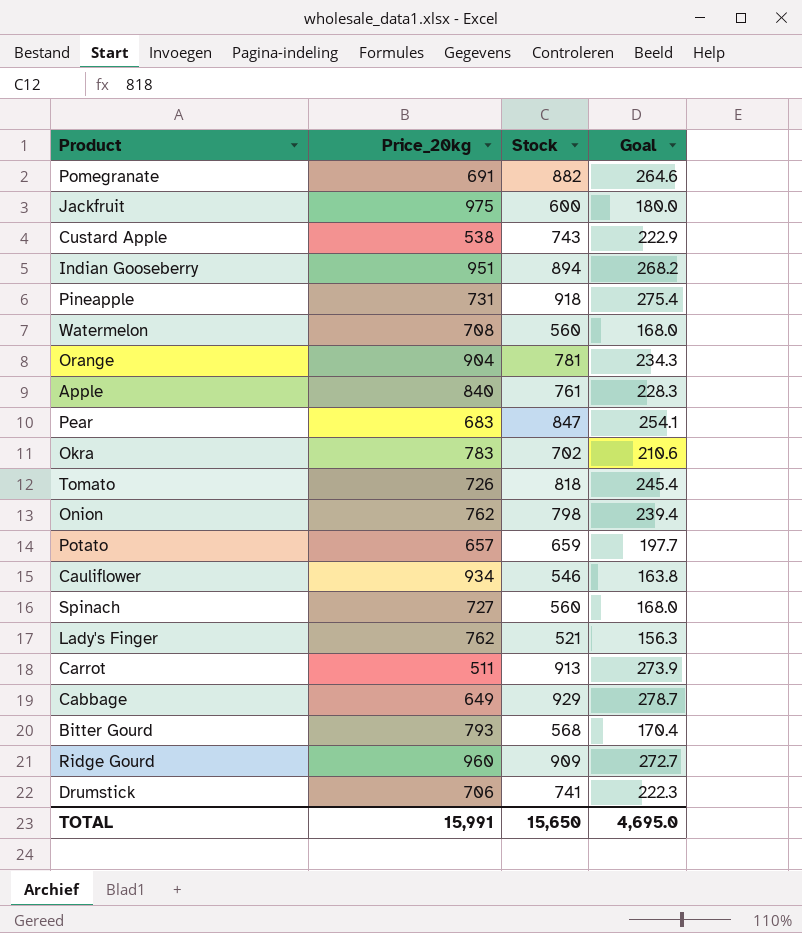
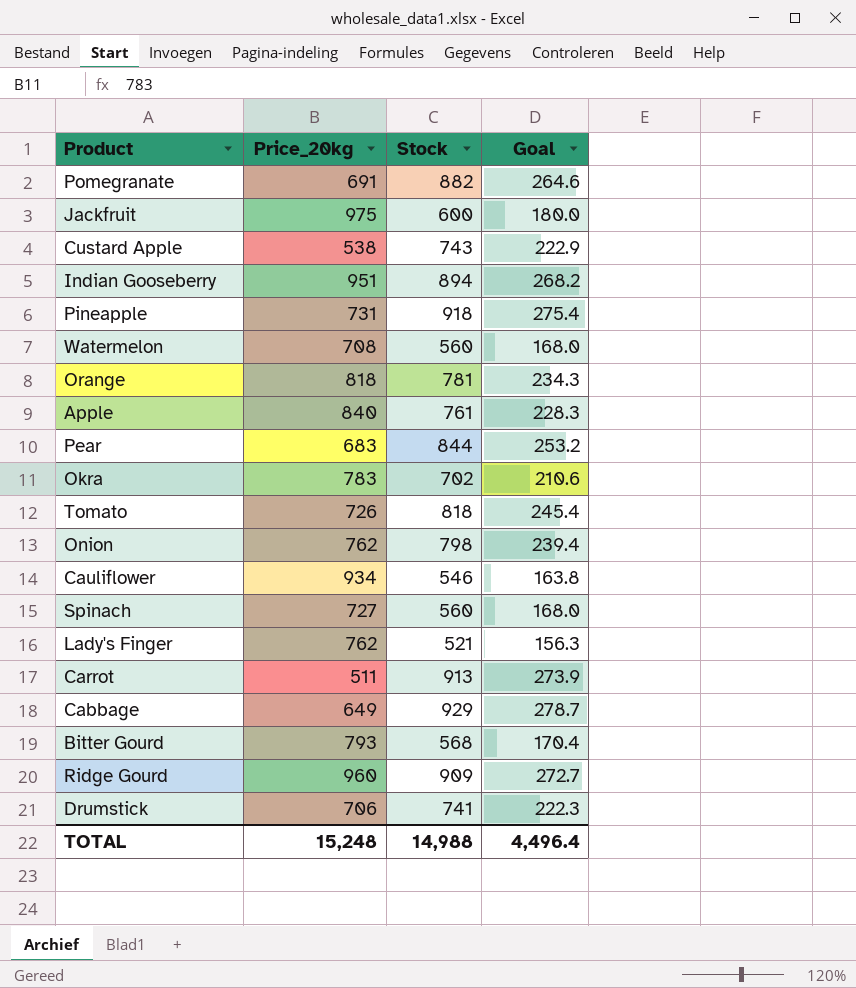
row Potato: 657 | 659 | 197.7 -> none
Orange | Price_20kg: 904 -> 818
Pear | Stock: 847 -> 844
Pear | Goal: 254.1 -> 253.2
TOTAL | Price_20kg: 15,991 -> 15,248
TOTAL | Stock: 15,650 -> 14,988
TOTAL | Goal: 4,695.0 -> 4,496.4

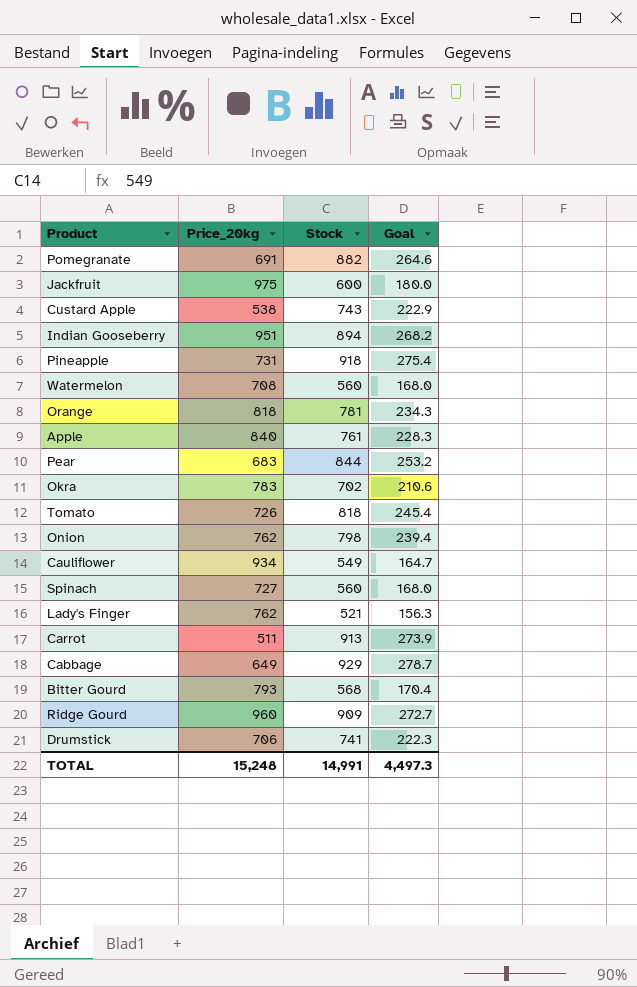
Cauliflower | Stock: 546 -> 549
Cauliflower | Goal: 163.8 -> 164.7
TOTAL | Stock: 14,988 -> 14,991
TOTAL | Goal: 4,496.4 -> 4,497.3

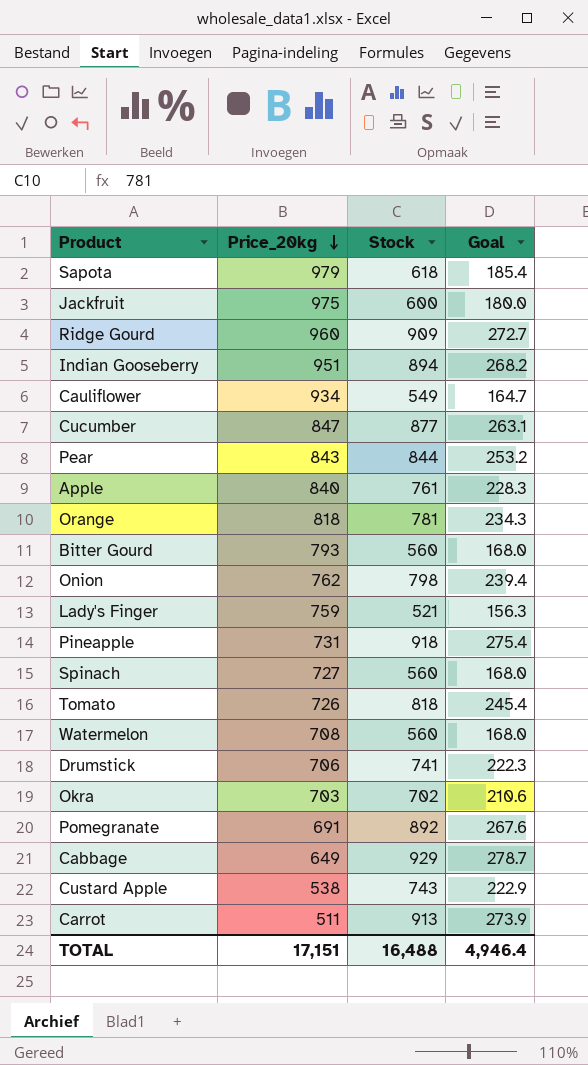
row order: none -> Price_20kg descending
row Sapota: none -> 979 | 618 | 185.4
row Cucumber: none -> 847 | 877 | 263.1
Pear | Price_20kg: 683 -> 843
Bitter Gourd | Stock: 568 -> 560
Bitter Gourd | Goal: 170.4 -> 168.0
Lady's Finger | Price_20kg: 762 -> 759
Okra | Price_20kg: 783 -> 703
Pomegranate | Stock: 882 -> 892
Pomegranate | Goal: 264.6 -> 267.6
TOTAL | Price_20kg: 15,248 -> 17,151
TOTAL | Stock: 14,991 -> 16,488
TOTAL | Goal: 4,497.3 -> 4,946.4

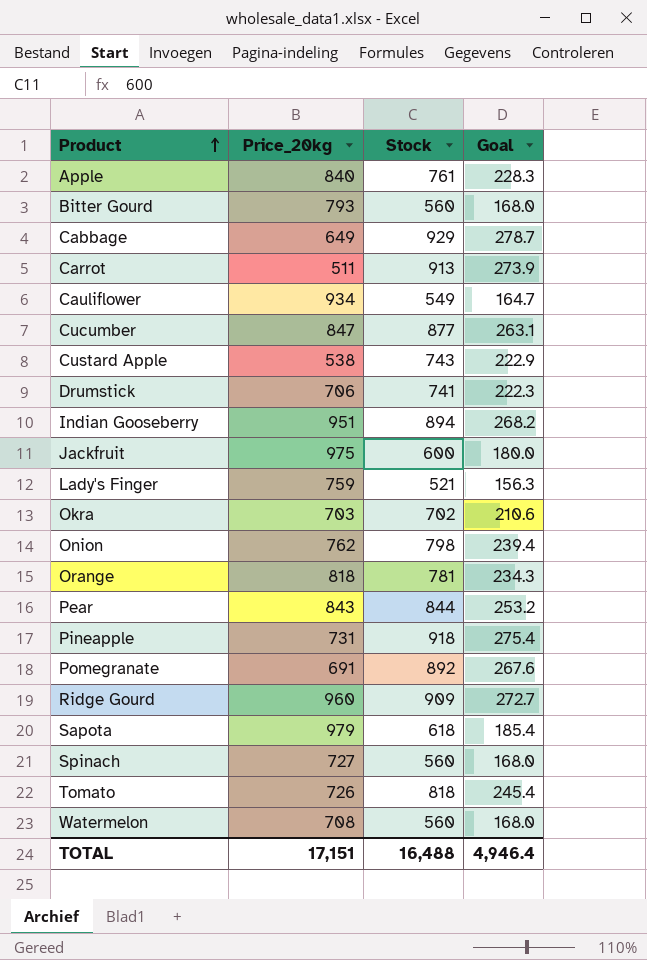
row order: Price_20kg descending -> Product ascending

